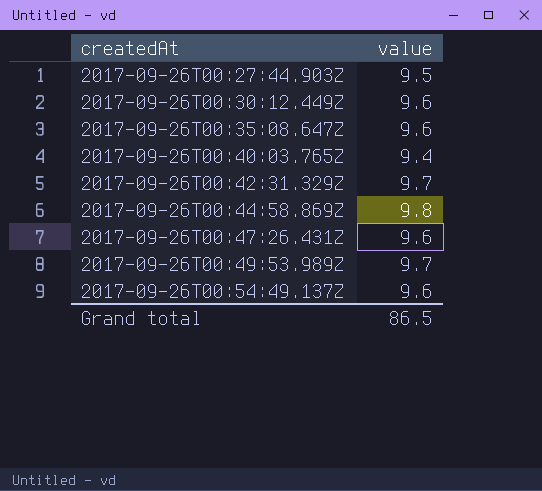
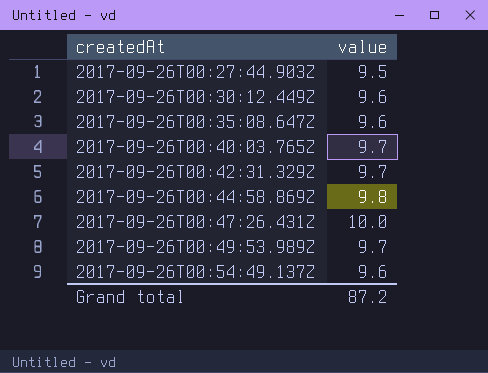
2017-09-26T00:40:03.765Z | value: 9.4 -> 9.7
2017-09-26T00:47:26.431Z | value: 9.6 -> 10.0
Grand total | value: 86.5 -> 87.2

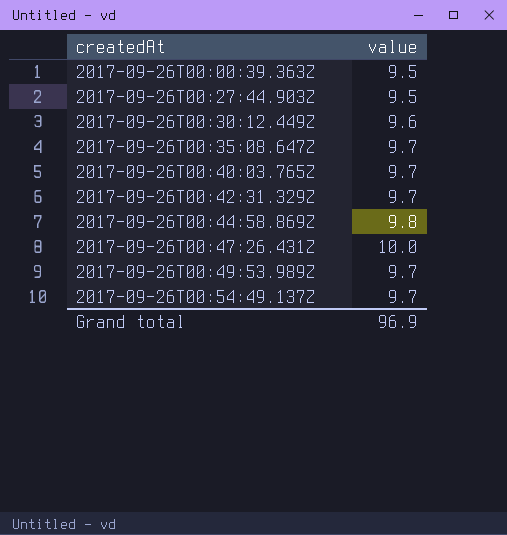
row 2017-09-26T00:00:39.363Z: none -> 9.5
2017-09-26T00:35:08.647Z | value: 9.6 -> 9.7
2017-09-26T00:54:49.137Z | value: 9.6 -> 9.7
Grand total | value: 87.2 -> 96.9

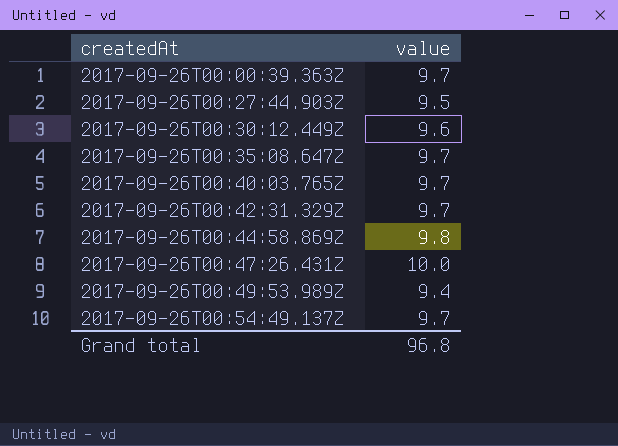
2017-09-26T00:00:39.363Z | value: 9.5 -> 9.7
2017-09-26T00:49:53.989Z | value: 9.7 -> 9.4
Grand total | value: 96.9 -> 96.8

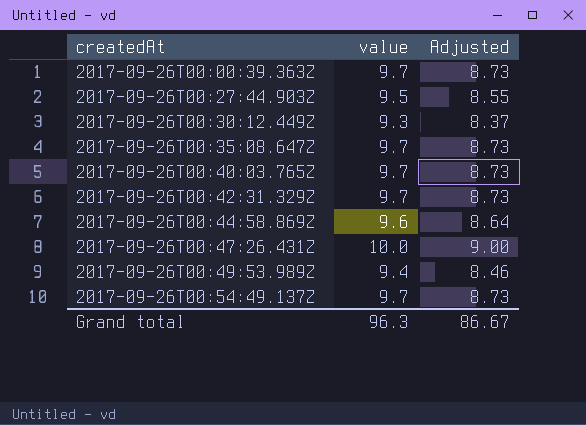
column Adjusted | formula: none -> [value] * 0.9
2017-09-26T00:30:12.449Z | value: 9.6 -> 9.3
2017-09-26T00:44:58.869Z | value: 9.8 -> 9.6
Grand total | value: 96.8 -> 96.3

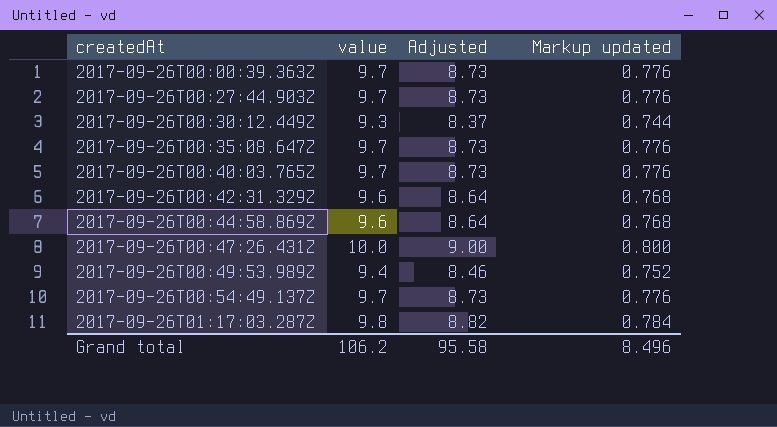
column Markup updated | formula: none -> [value] * 0.08
2017-09-26T00:27:44.903Z | value: 9.5 -> 9.7
2017-09-26T00:27:44.903Z | Adjusted: 8.55 -> 8.73
2017-09-26T00:42:31.329Z | value: 9.7 -> 9.6
2017-09-26T00:42:31.329Z | Adjusted: 8.73 -> 8.64
row 2017-09-26T01:17:03.287Z: none -> 9.8 | 8.82 | 0.784
Grand total | value: 96.3 -> 106.2
Grand total | Adjusted: 86.67 -> 95.58

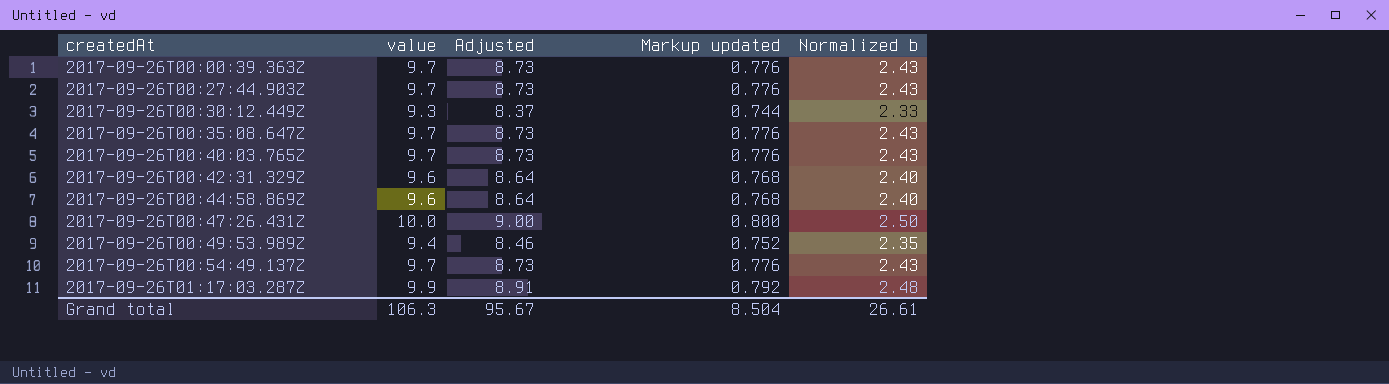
column Normalized b | formula: none -> [value] * 0.25
2017-09-26T01:17:03.287Z | value: 9.8 -> 9.9
2017-09-26T01:17:03.287Z | Adjusted: 8.82 -> 8.91
2017-09-26T01:17:03.287Z | Markup updated: 0.784 -> 0.792
Grand total | value: 106.2 -> 106.3
Grand total | Adjusted: 95.58 -> 95.67
Grand total | Markup updated: 8.496 -> 8.504

